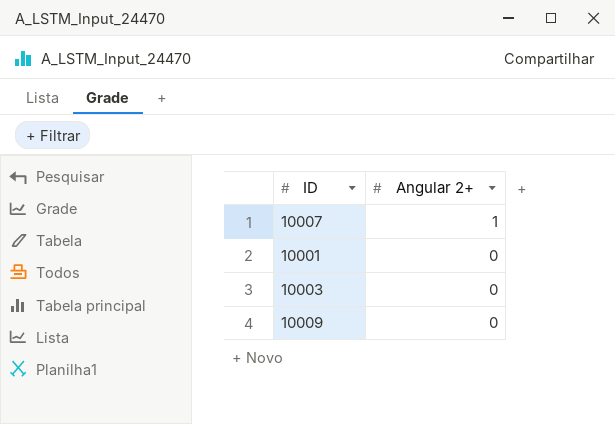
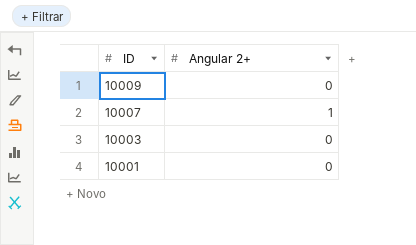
row order: Angular 2+ descending -> ID descending

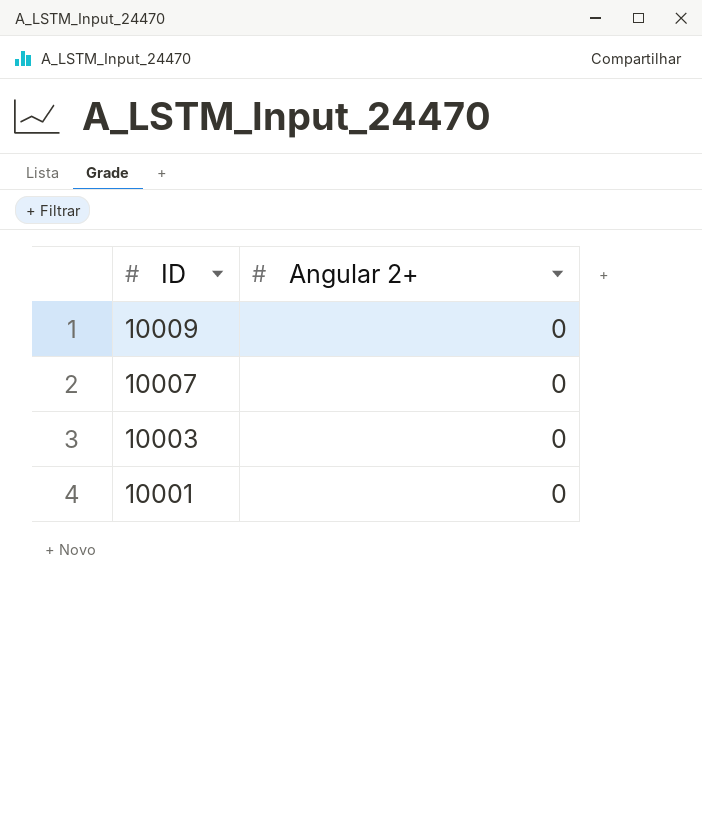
10007 | Angular 2+: 1 -> 0

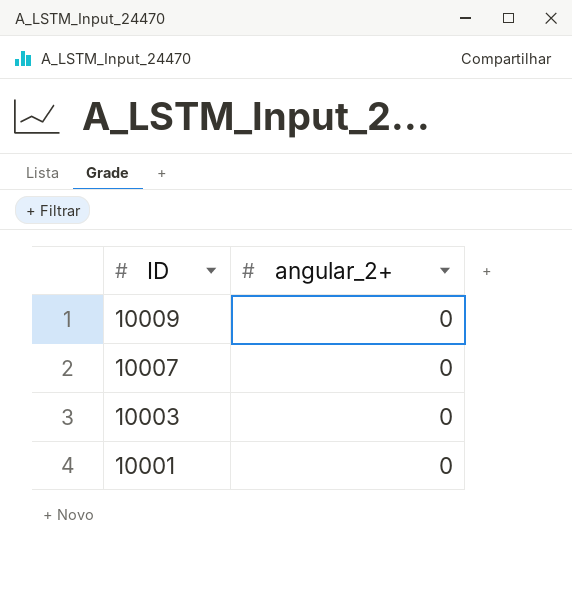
column name: Angular 2+ -> angular_2+

